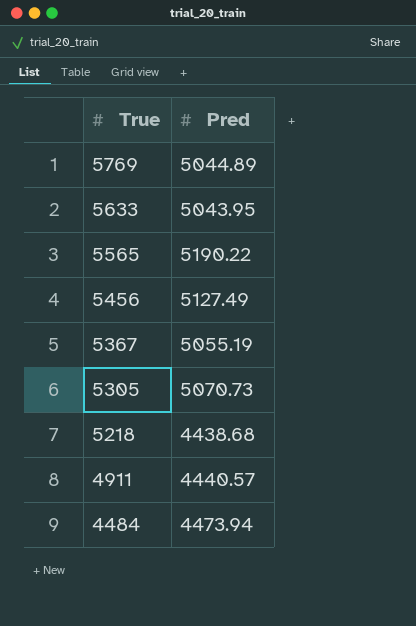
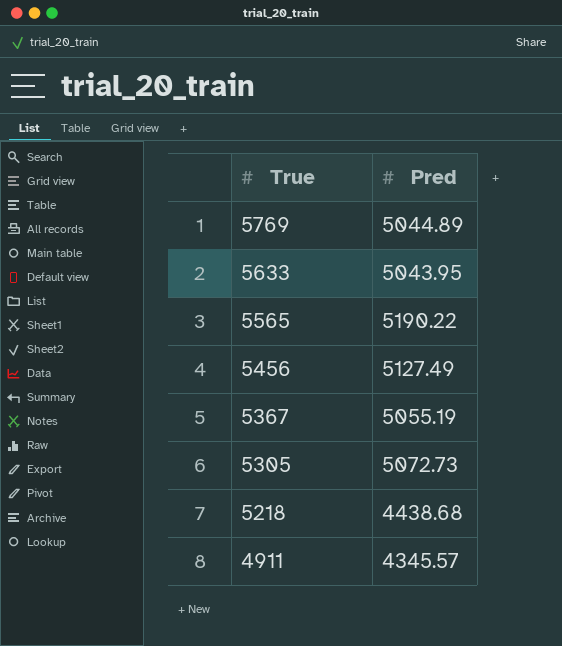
row 4484: 4473.94 -> none
5305 | Pred: 5070.73 -> 5072.73
4911 | Pred: 4440.57 -> 4345.57

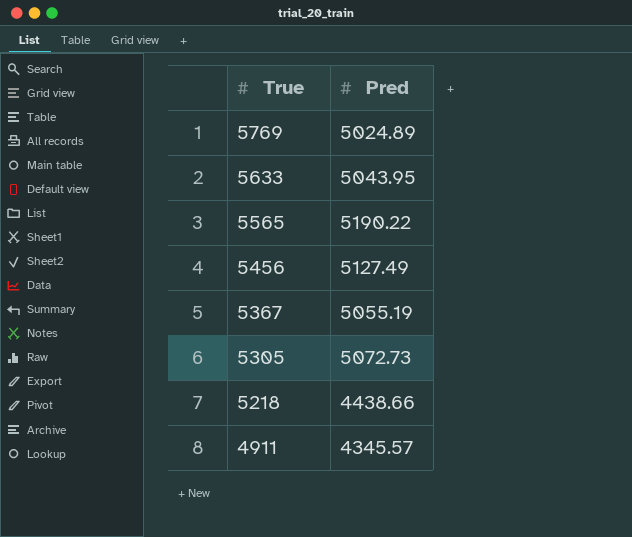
5769 | Pred: 5044.89 -> 5024.89
5218 | Pred: 4438.68 -> 4438.66

